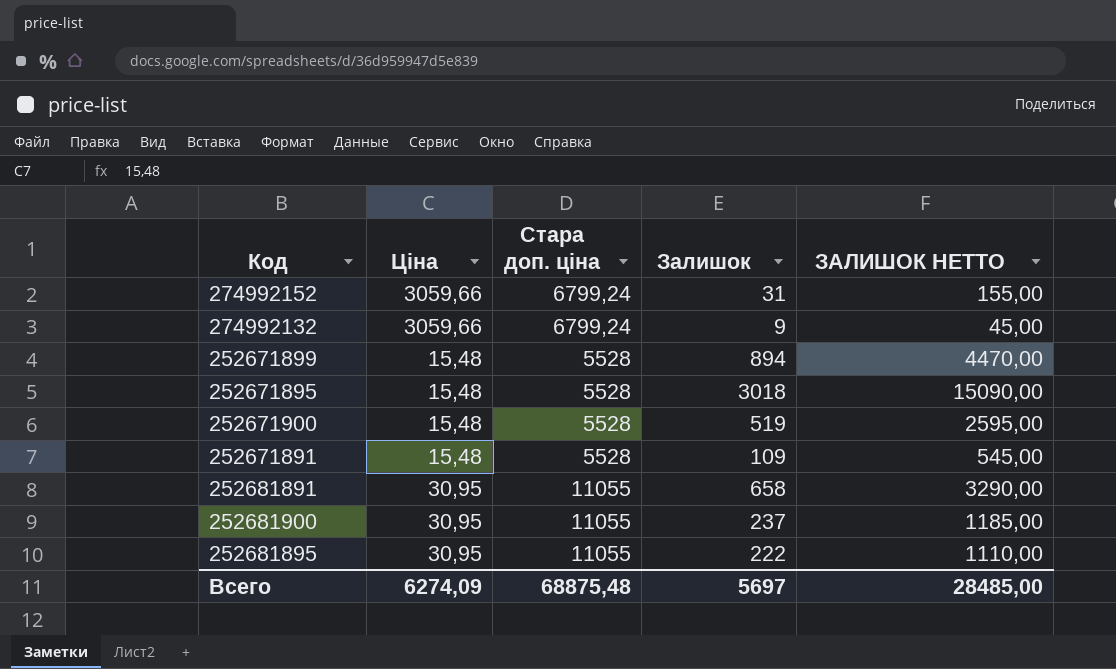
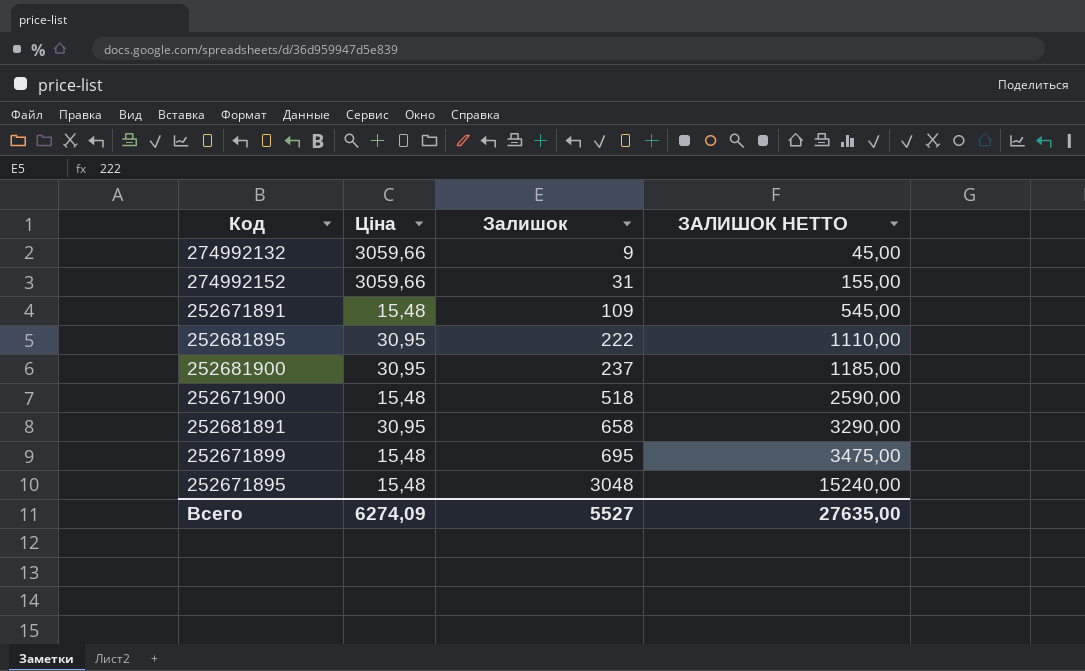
row order: none -> Залишок ascending
column Стара доп. ціна | position: 3 -> none
252671900 | Залишок: 519 -> 518
252671900 | ЗАЛИШОК НЕТТО: 2595,00 -> 2590,00
252671899 | Залишок: 894 -> 695
252671899 | ЗАЛИШОК НЕТТО: 4470,00 -> 3475,00
252671895 | Залишок: 3018 -> 3048
252671895 | ЗАЛИШОК НЕТТО: 15090,00 -> 15240,00
Всего | Залишок: 5697 -> 5527
Всего | ЗАЛИШОК НЕТТО: 28485,00 -> 27635,00

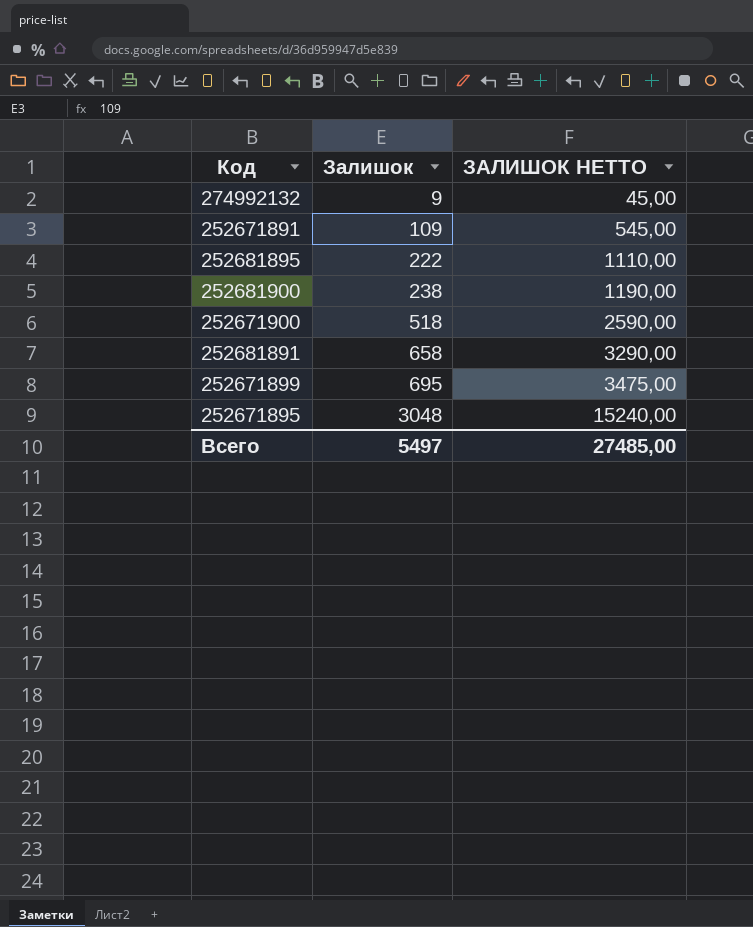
column Ціна | position: 2 -> none
row 274992152: 3059,66 | 31 | 155,00 -> none
252681900 | Залишок: 237 -> 238
252681900 | ЗАЛИШОК НЕТТО: 1185,00 -> 1190,00
Всего | Залишок: 5527 -> 5497
Всего | ЗАЛИШОК НЕТТО: 27635,00 -> 27485,00

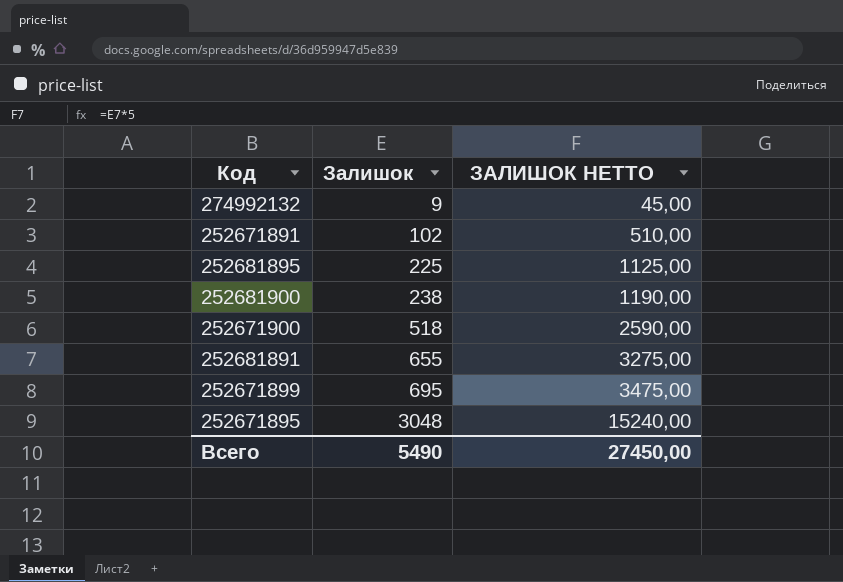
252671891 | Залишок: 109 -> 102
252671891 | ЗАЛИШОК НЕТТО: 545,00 -> 510,00
252681895 | Залишок: 222 -> 225
252681895 | ЗАЛИШОК НЕТТО: 1110,00 -> 1125,00
252681891 | Залишок: 658 -> 655
252681891 | ЗАЛИШОК НЕТТО: 3290,00 -> 3275,00
Всего | Залишок: 5497 -> 5490
Всего | ЗАЛИШОК НЕТТО: 27485,00 -> 27450,00

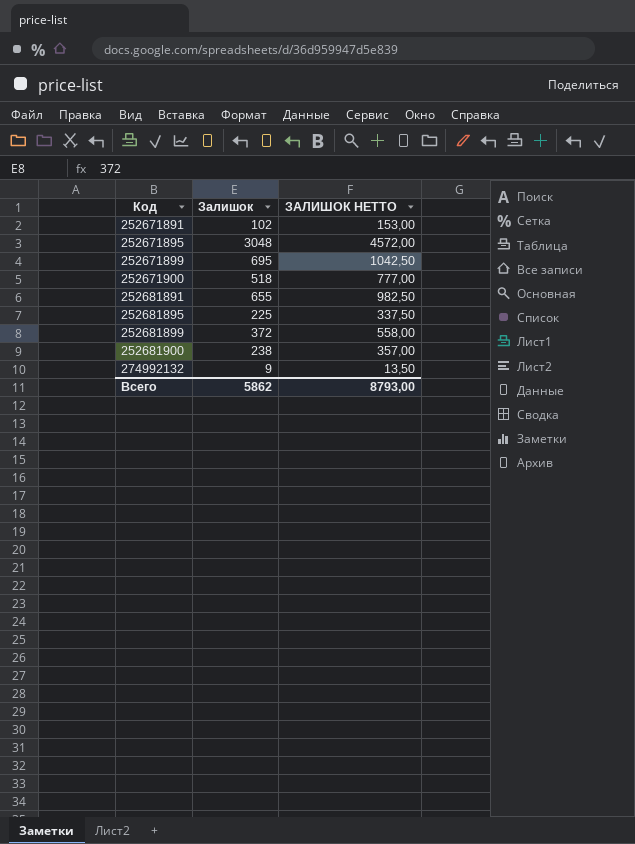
row order: Залишок ascending -> Код ascending
column ЗАЛИШОК НЕТТО | formula: [Залишок] * 5 -> [Залишок] * 1,5
row 252681899: none -> 372 | 558,00
Всего | Залишок: 5490 -> 5862
Всего | ЗАЛИШОК НЕТТО: 27450,00 -> 8793,00

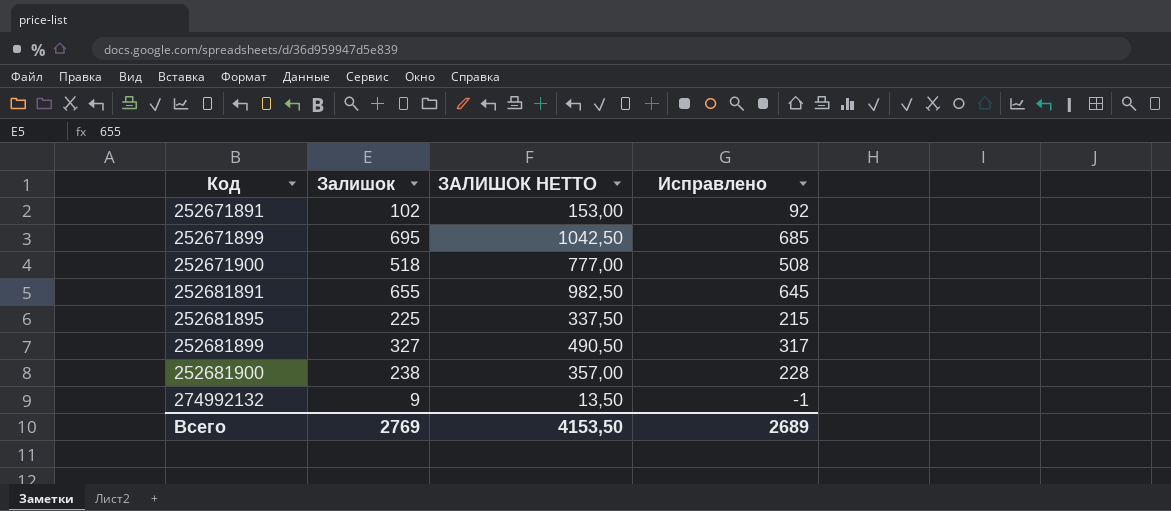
column Исправлено | formula: none -> [Залишок] - 10
row 252671895: 3048 | 4572,00 -> none
252681899 | Залишок: 372 -> 327
252681899 | ЗАЛИШОК НЕТТО: 558,00 -> 490,50
Всего | Залишок: 5862 -> 2769
Всего | ЗАЛИШОК НЕТТО: 8793,00 -> 4153,50

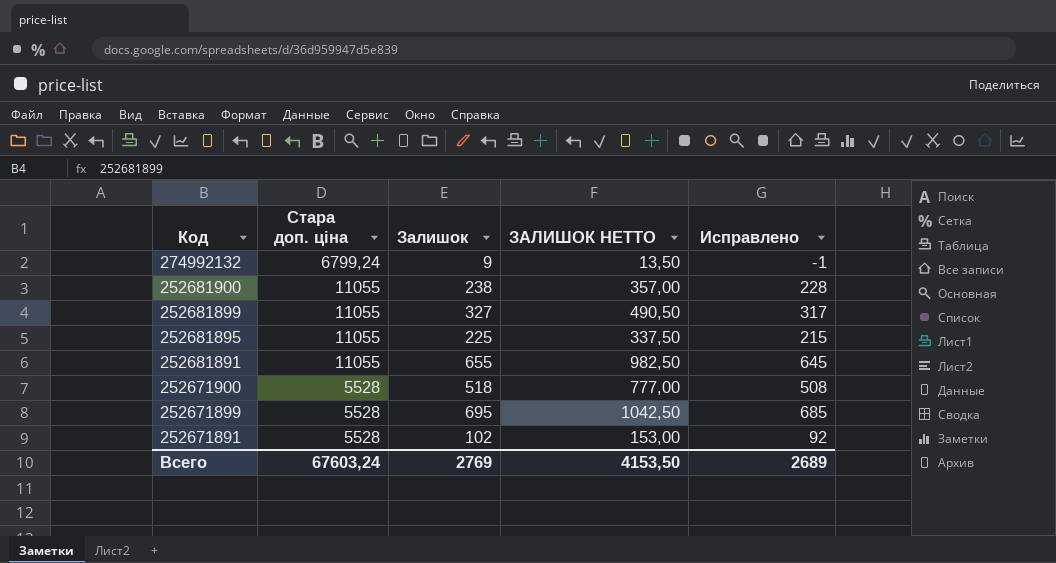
row order: Код ascending -> Код descending
column Стара доп. ціна | position: none -> 2

